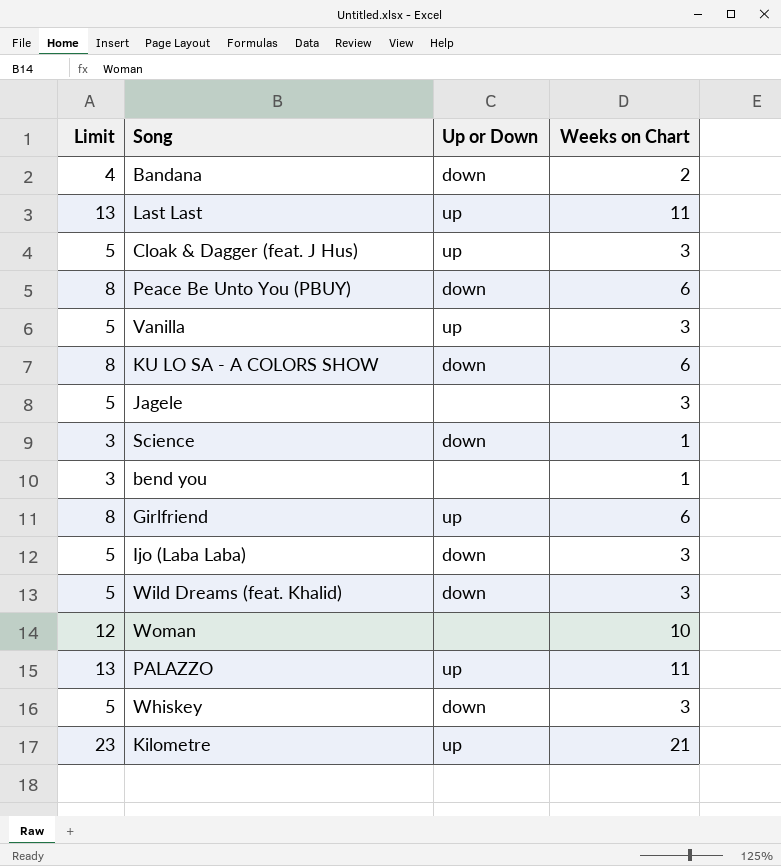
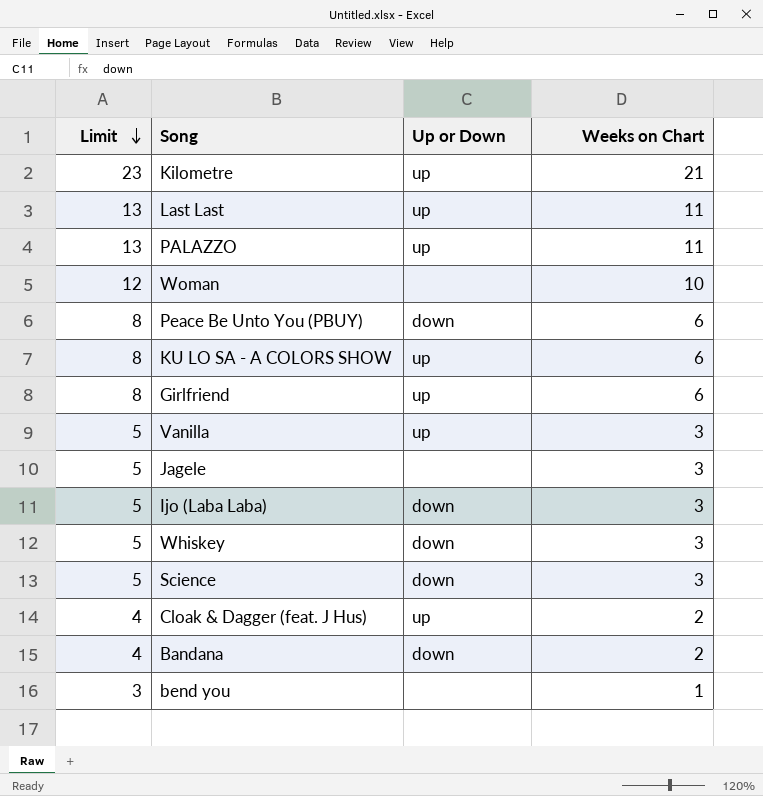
row order: none -> Limit descending
row Wild Dreams (feat. Khalid): 5 | down | 3 -> none
KU LO SA - A COLORS SHOW | Up or Down: down -> up
Science | Limit: 3 -> 5
Science | Weeks on Chart: 1 -> 3
Cloak & Dagger (feat. J Hus) | Limit: 5 -> 4
Cloak & Dagger (feat. J Hus) | Weeks on Chart: 3 -> 2

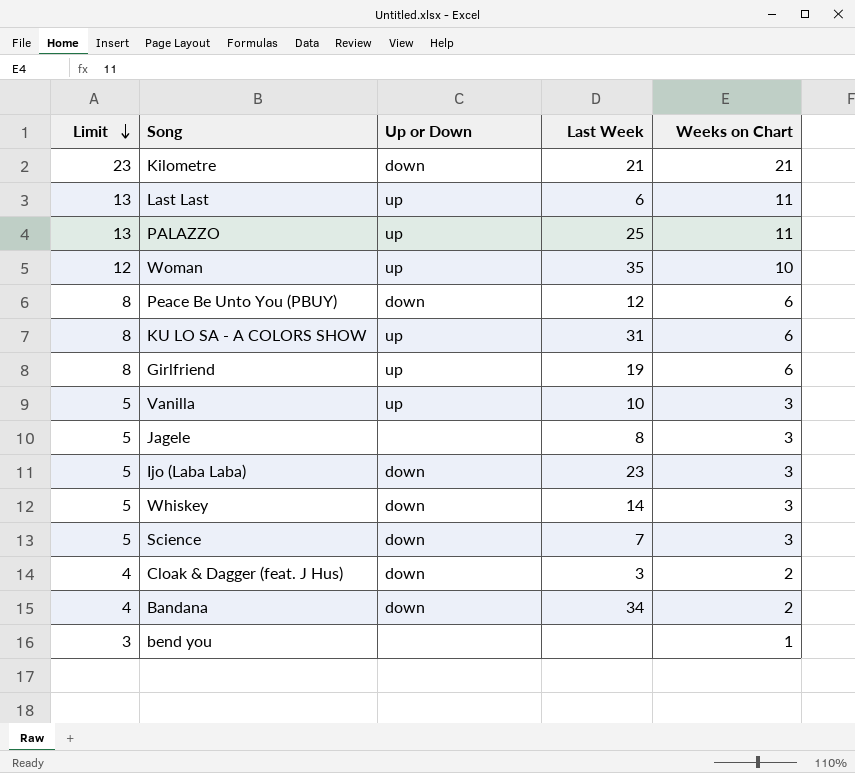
column Last Week | position: none -> 4
Kilometre | Up or Down: up -> down
Woman | Up or Down: none -> up
Cloak & Dagger (feat. J Hus) | Up or Down: up -> down

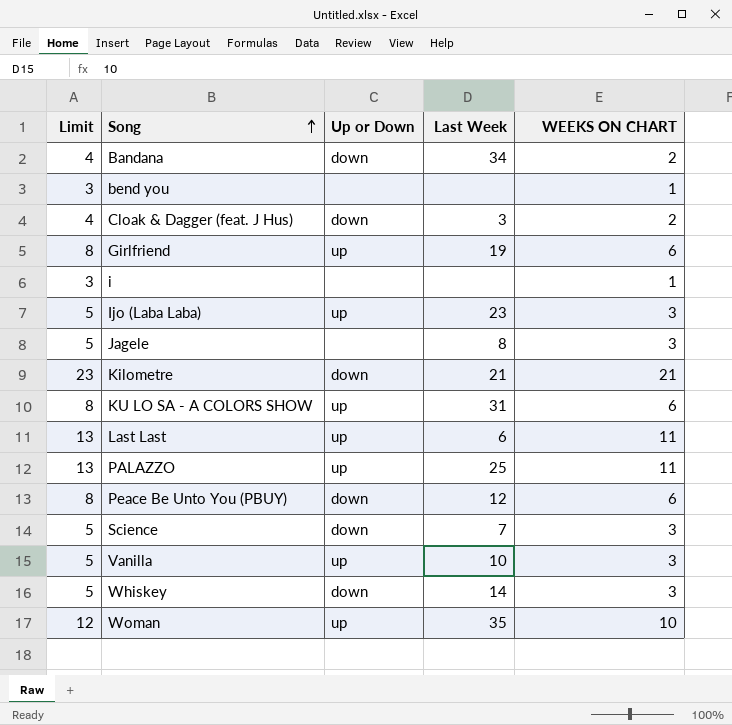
row order: Limit descending -> Song ascending
column name: Weeks on Chart -> WEEKS ON CHART
row i: none -> 3 | none | none | 1
Ijo (Laba Laba) | Up or Down: down -> up

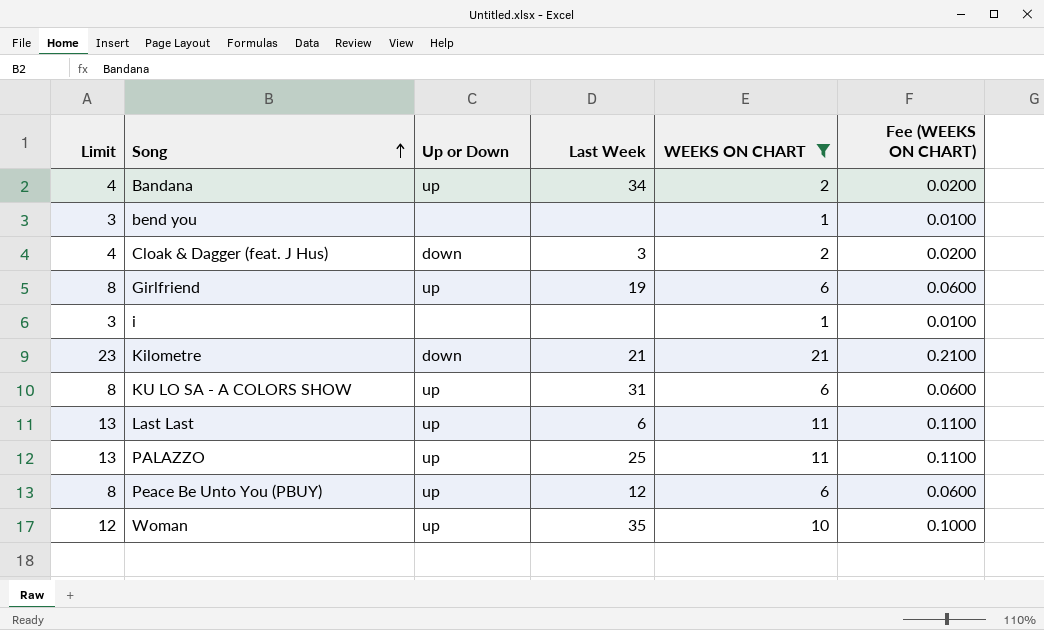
filter: none -> WEEKS ON CHART != 3
column Fee (WEEKS ON CHART) | formula: none -> [WEEKS ON CHART] * 0.01
Bandana | Up or Down: down -> up
Peace Be Unto You (PBUY) | Up or Down: down -> up

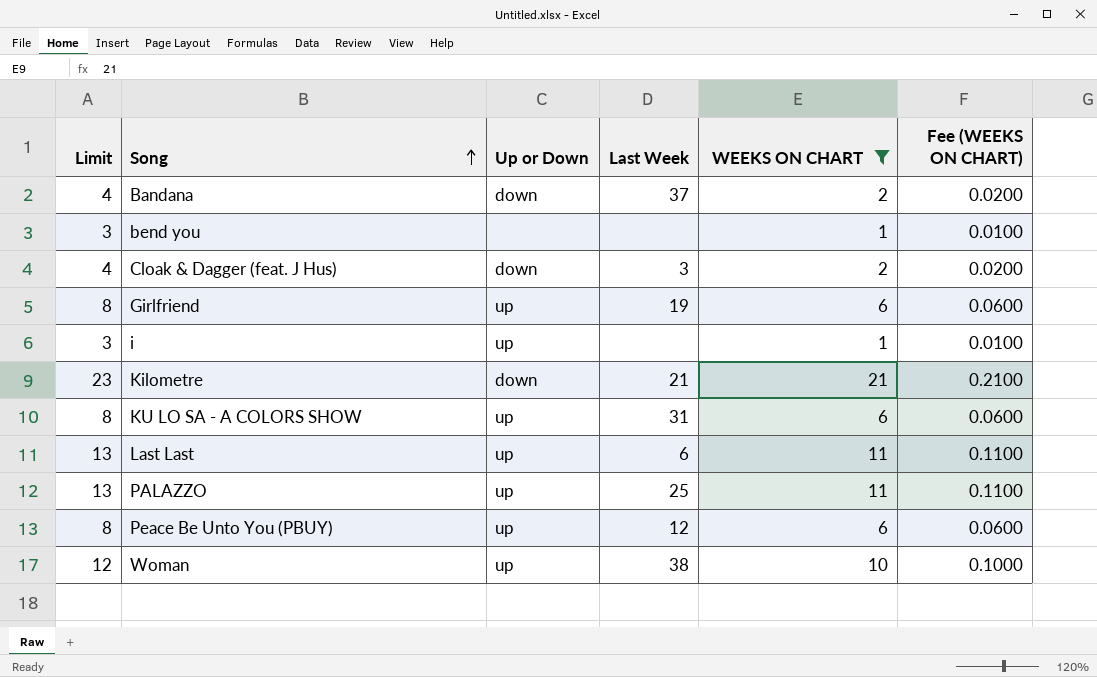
Bandana | Up or Down: up -> down
Bandana | Last Week: 34 -> 37
i | Up or Down: none -> up
Woman | Last Week: 35 -> 38

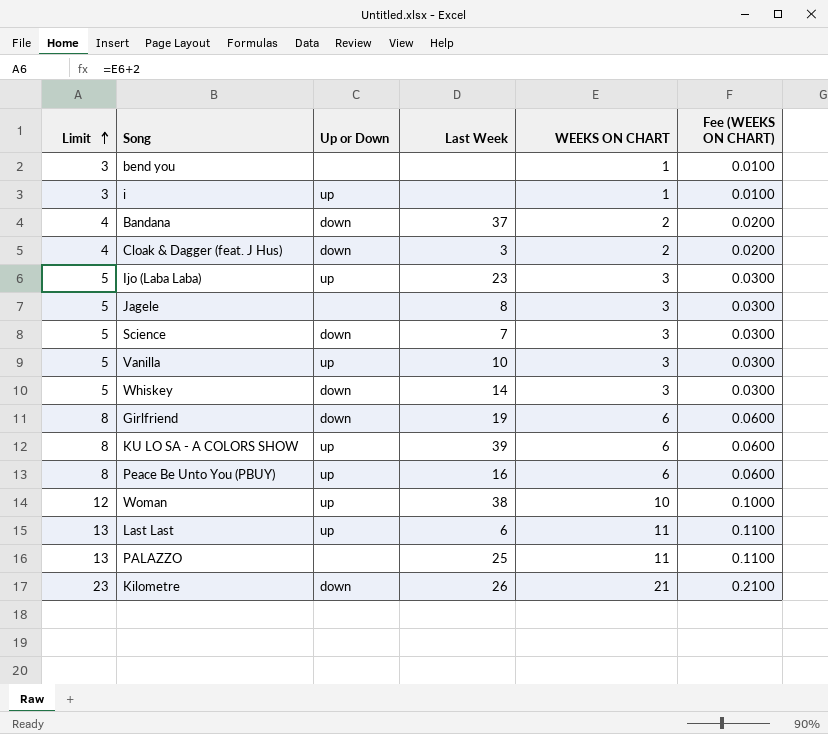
filter: WEEKS ON CHART != 3 -> none
row order: Song ascending -> Limit ascending
Girlfriend | Up or Down: up -> down
KU LO SA - A COLORS SHOW | Last Week: 31 -> 39
Peace Be Unto You (PBUY) | Last Week: 12 -> 16
PALAZZO | Up or Down: up -> none
Kilometre | Last Week: 21 -> 26

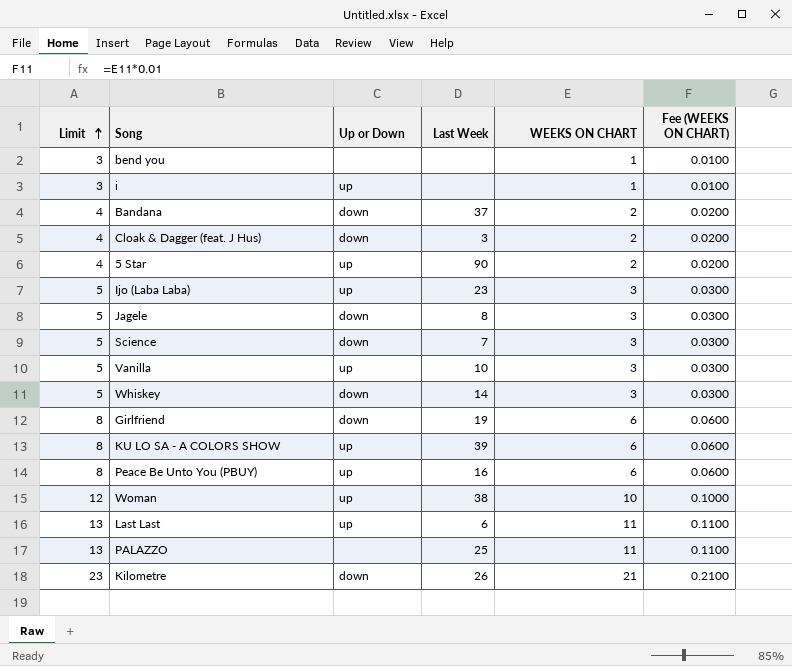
row 5 Star: none -> 4 | up | 90 | 2 | 0.0200
Jagele | Up or Down: none -> down

